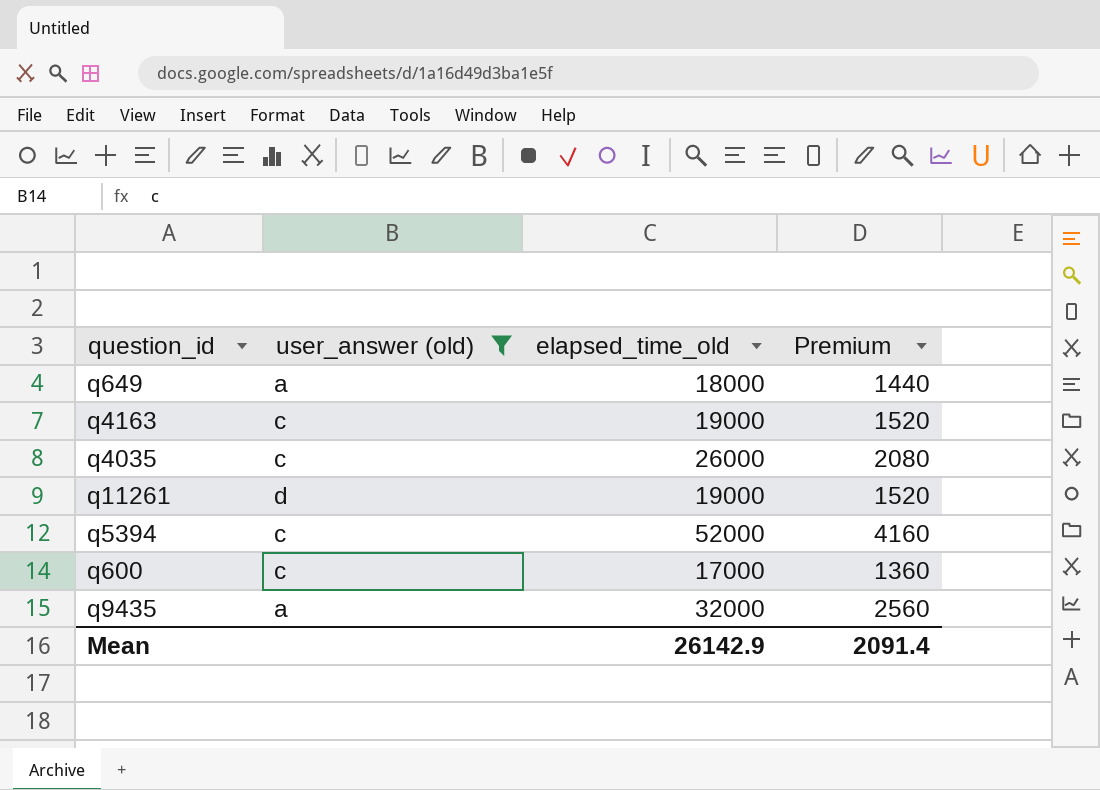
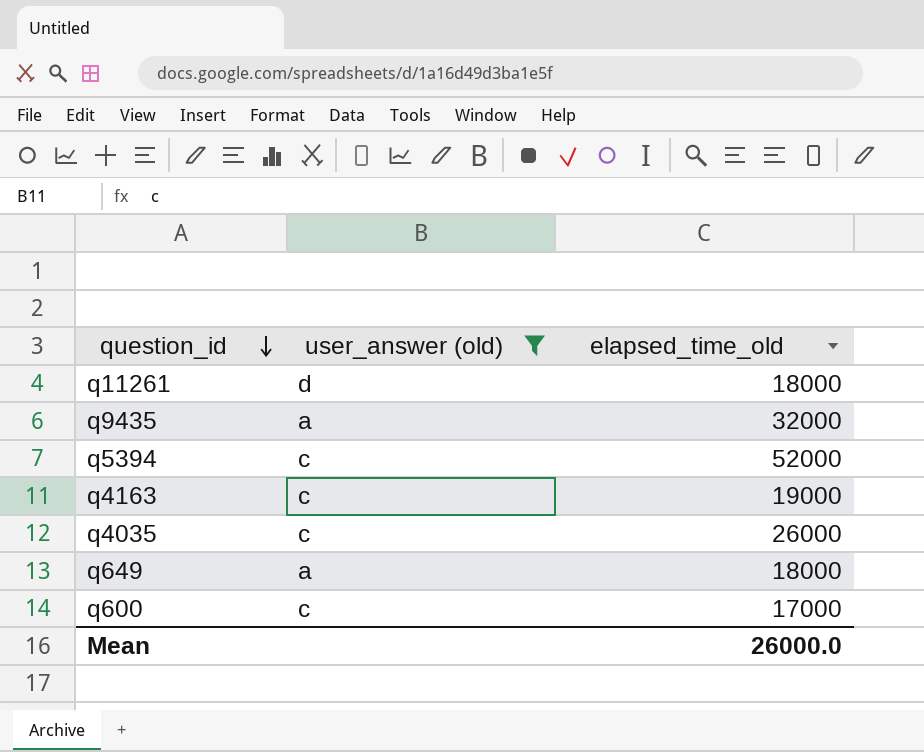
row order: none -> question_id descending
column Premium | formula: [elapsed_time_old] * 0.08 -> none
q11261 | elapsed_time_old: 19000 -> 18000
Mean | elapsed_time_old: 26142.9 -> 26000.0

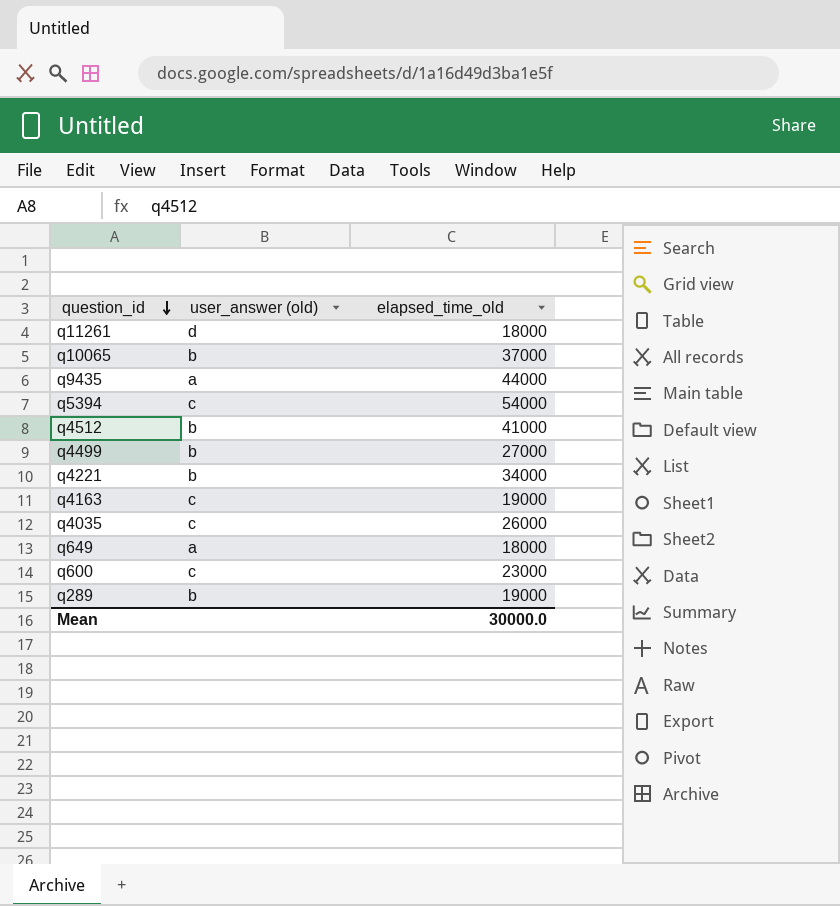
filter: user_answer (old) != b -> none
q9435 | elapsed_time_old: 32000 -> 44000
q5394 | elapsed_time_old: 52000 -> 54000
q600 | elapsed_time_old: 17000 -> 23000
Mean | elapsed_time_old: 26000.0 -> 30000.0

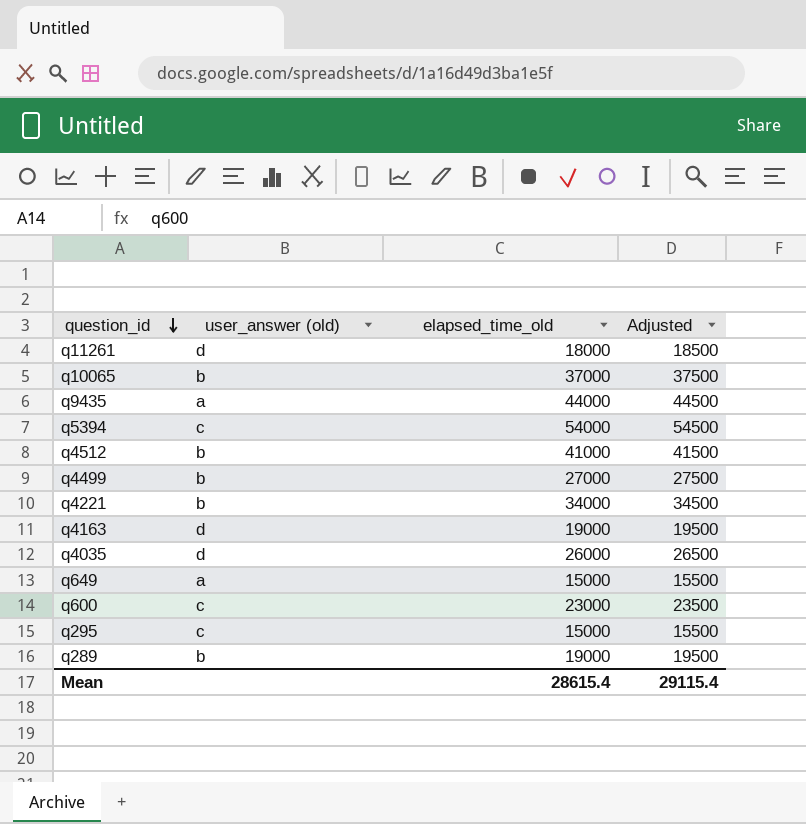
column Adjusted | formula: none -> [elapsed_time_old] + 500
q4163 | user_answer (old): c -> d
q4035 | user_answer (old): c -> d
q649 | elapsed_time_old: 18000 -> 15000
row q295: none -> c | 15000 | 15500
Mean | elapsed_time_old: 30000.0 -> 28615.4

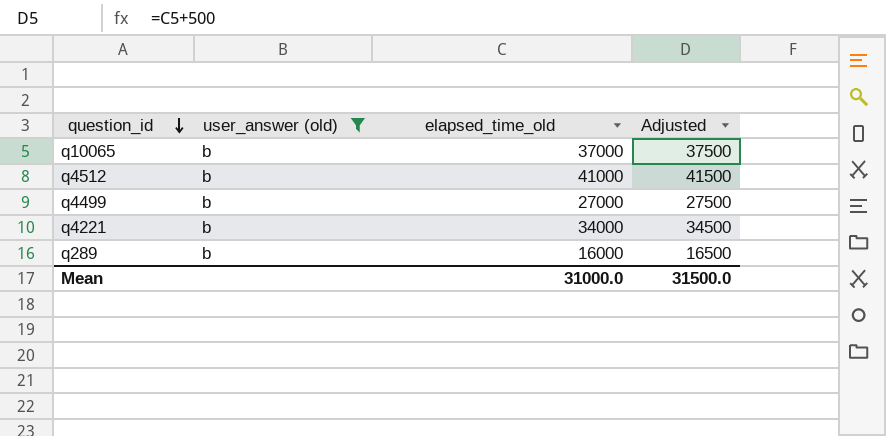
filter: none -> user_answer (old) = b
q289 | elapsed_time_old: 19000 -> 16000
q289 | Adjusted: 19500 -> 16500
Mean | elapsed_time_old: 28615.4 -> 31000.0
Mean | Adjusted: 29115.4 -> 31500.0

